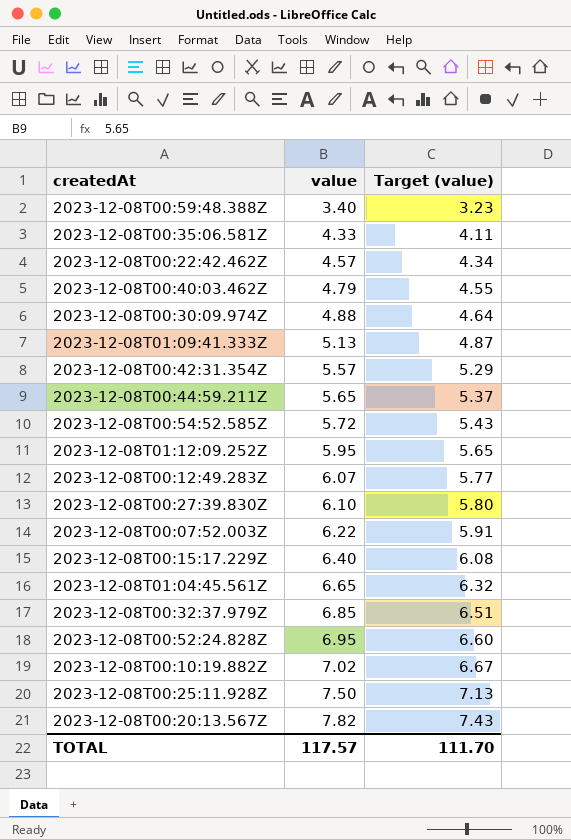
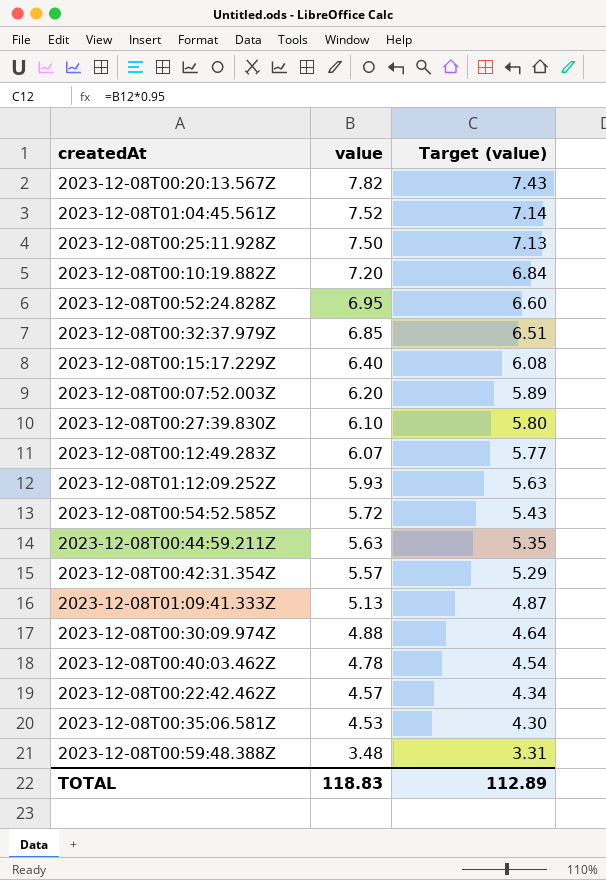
row order: value ascending -> value descending
2023-12-08T01:04:45.561Z | value: 6.65 -> 7.52
2023-12-08T01:04:45.561Z | Target (value): 6.32 -> 7.14
2023-12-08T00:10:19.882Z | value: 7.02 -> 7.20
2023-12-08T00:10:19.882Z | Target (value): 6.67 -> 6.84
2023-12-08T00:07:52.003Z | value: 6.22 -> 6.20
2023-12-08T00:07:52.003Z | Target (value): 5.91 -> 5.89
2023-12-08T01:12:09.252Z | value: 5.95 -> 5.93
2023-12-08T01:12:09.252Z | Target (value): 5.65 -> 5.63
2023-12-08T00:44:59.211Z | value: 5.65 -> 5.63
2023-12-08T00:44:59.211Z | Target (value): 5.37 -> 5.35
2023-12-08T00:40:03.462Z | value: 4.79 -> 4.78
2023-12-08T00:40:03.462Z | Target (value): 4.55 -> 4.54
2023-12-08T00:35:06.581Z | value: 4.33 -> 4.53
2023-12-08T00:35:06.581Z | Target (value): 4.11 -> 4.30
2023-12-08T00:59:48.388Z | value: 3.40 -> 3.48
2023-12-08T00:59:48.388Z | Target (value): 3.23 -> 3.31
TOTAL | value: 117.57 -> 118.83
TOTAL | Target (value): 111.70 -> 112.89

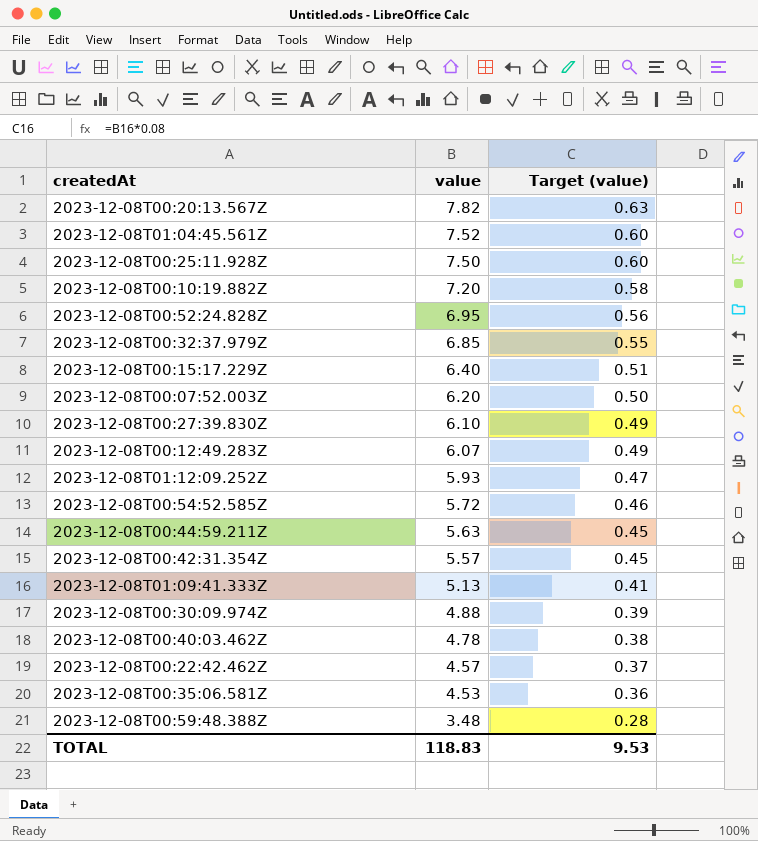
column Target (value) | formula: [value] * 0.95 -> [value] * 0.08
TOTAL | Target (value): 112.89 -> 9.53

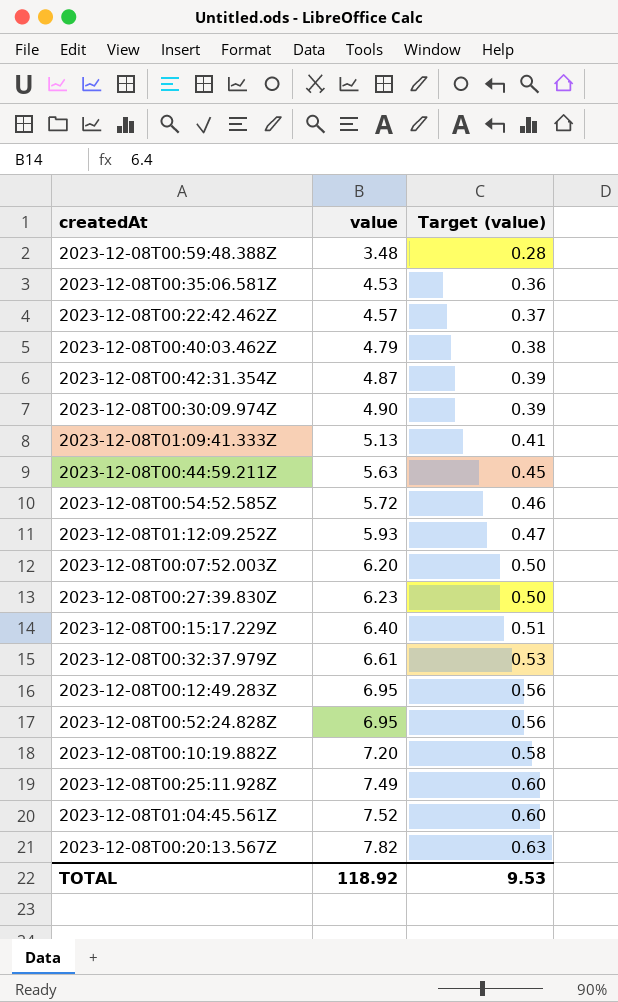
row order: value descending -> value ascending
2023-12-08T00:40:03.462Z | value: 4.78 -> 4.79
2023-12-08T00:42:31.354Z | value: 5.57 -> 4.87
2023-12-08T00:42:31.354Z | Target (value): 0.45 -> 0.39
2023-12-08T00:30:09.974Z | value: 4.88 -> 4.90
2023-12-08T00:27:39.830Z | value: 6.10 -> 6.23
2023-12-08T00:27:39.830Z | Target (value): 0.49 -> 0.50
2023-12-08T00:32:37.979Z | value: 6.85 -> 6.61
2023-12-08T00:32:37.979Z | Target (value): 0.55 -> 0.53
2023-12-08T00:12:49.283Z | value: 6.07 -> 6.95
2023-12-08T00:12:49.283Z | Target (value): 0.49 -> 0.56
2023-12-08T00:25:11.928Z | value: 7.50 -> 7.49
TOTAL | value: 118.83 -> 118.92

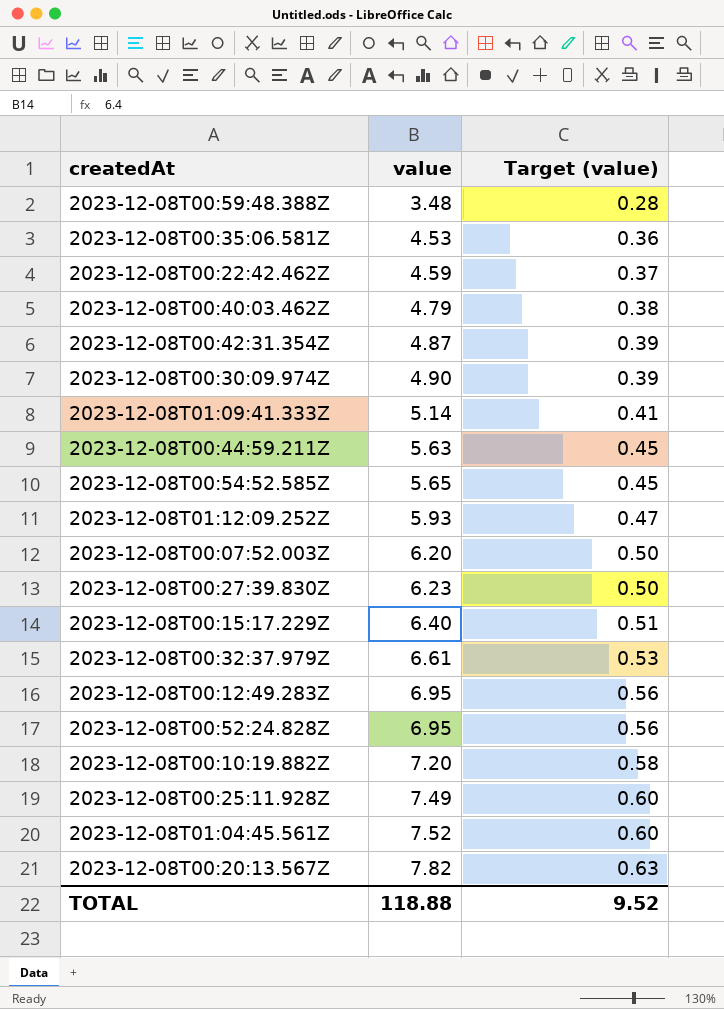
2023-12-08T00:22:42.462Z | value: 4.57 -> 4.59
2023-12-08T01:09:41.333Z | value: 5.13 -> 5.14
2023-12-08T00:54:52.585Z | value: 5.72 -> 5.65
2023-12-08T00:54:52.585Z | Target (value): 0.46 -> 0.45
TOTAL | value: 118.92 -> 118.88
TOTAL | Target (value): 9.53 -> 9.52

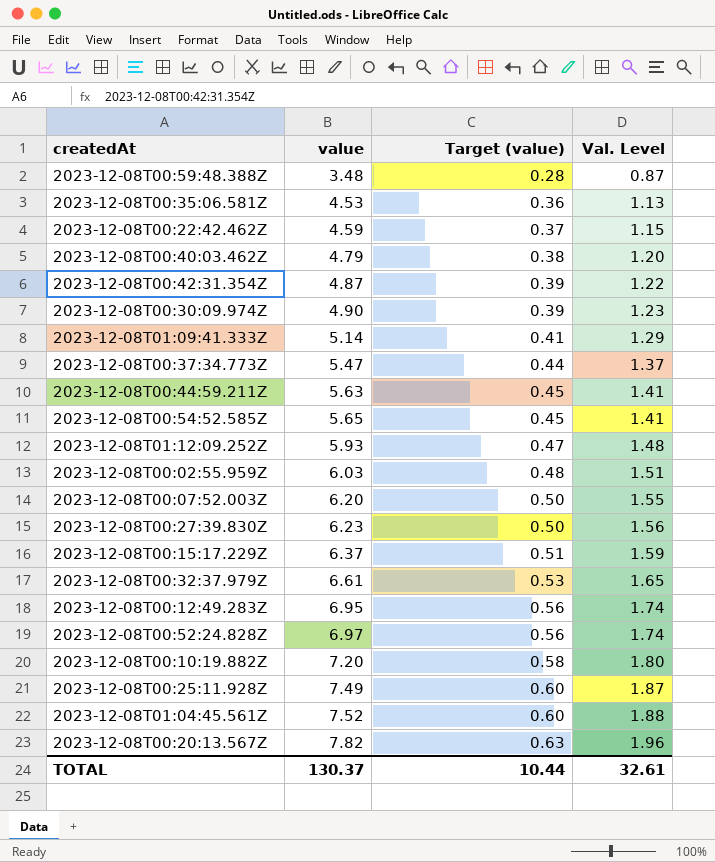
column Val. Level | formula: none -> [value] * 0.25
row 2023-12-08T00:37:34.773Z: none -> 5.47 | 0.44 | 1.37
row 2023-12-08T00:02:55.959Z: none -> 6.03 | 0.48 | 1.51
2023-12-08T00:15:17.229Z | value: 6.40 -> 6.37
2023-12-08T00:52:24.828Z | value: 6.95 -> 6.97
TOTAL | value: 118.88 -> 130.37
TOTAL | Target (value): 9.52 -> 10.44

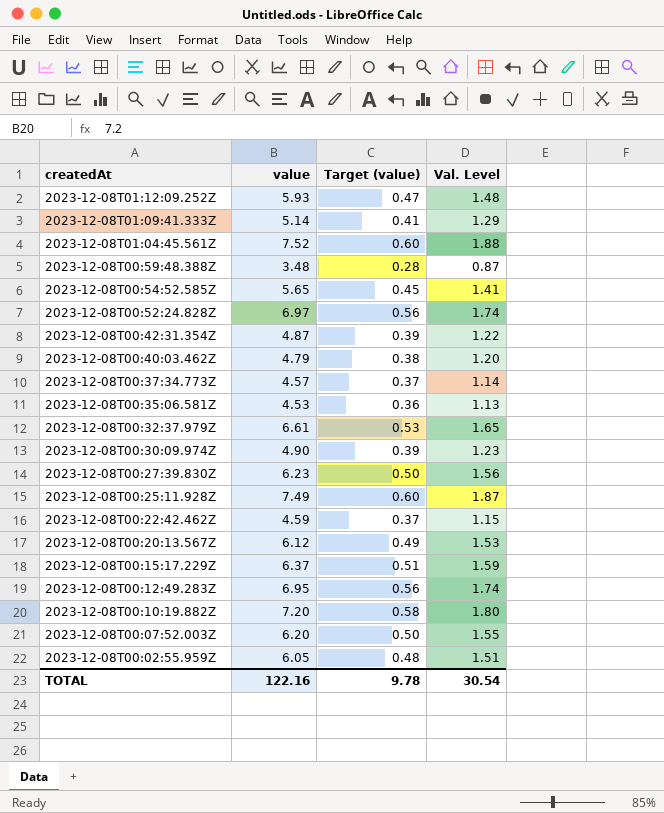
row order: value ascending -> createdAt descending
row 2023-12-08T00:44:59.211Z: 5.63 | 0.45 | 1.41 -> none
2023-12-08T00:37:34.773Z | value: 5.47 -> 4.57
2023-12-08T00:37:34.773Z | Target (value): 0.44 -> 0.37
2023-12-08T00:37:34.773Z | Val. Level: 1.37 -> 1.14
2023-12-08T00:20:13.567Z | value: 7.82 -> 6.12
2023-12-08T00:20:13.567Z | Target (value): 0.63 -> 0.49
2023-12-08T00:20:13.567Z | Val. Level: 1.96 -> 1.53
2023-12-08T00:02:55.959Z | value: 6.03 -> 6.05
TOTAL | value: 130.37 -> 122.16
TOTAL | Target (value): 10.44 -> 9.78
TOTAL | Val. Level: 32.61 -> 30.54

